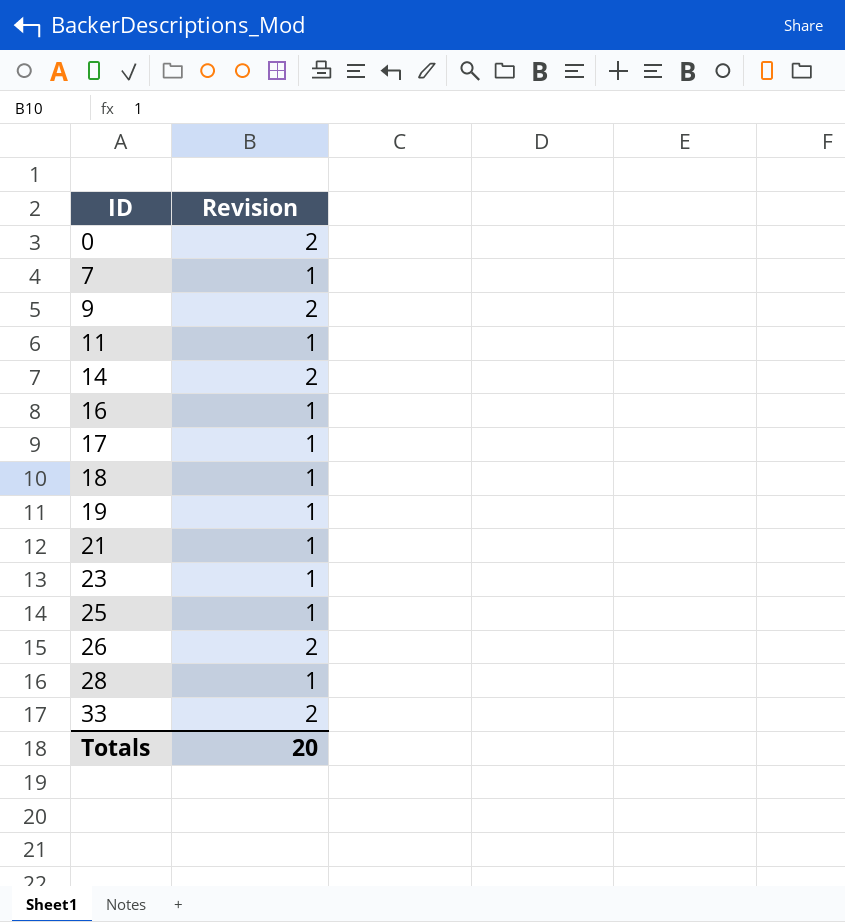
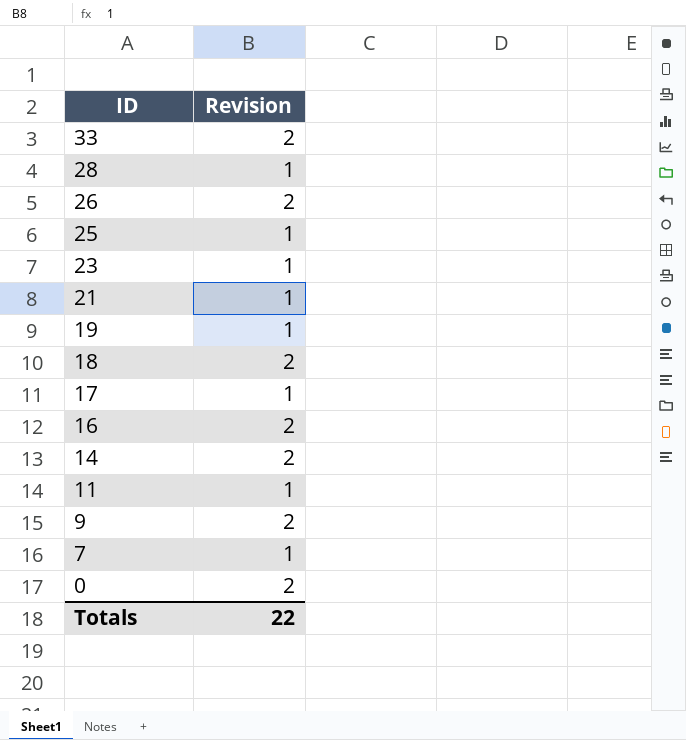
row order: ID ascending -> ID descending
18 | Revision: 1 -> 2
16 | Revision: 1 -> 2
Totals | Revision: 20 -> 22

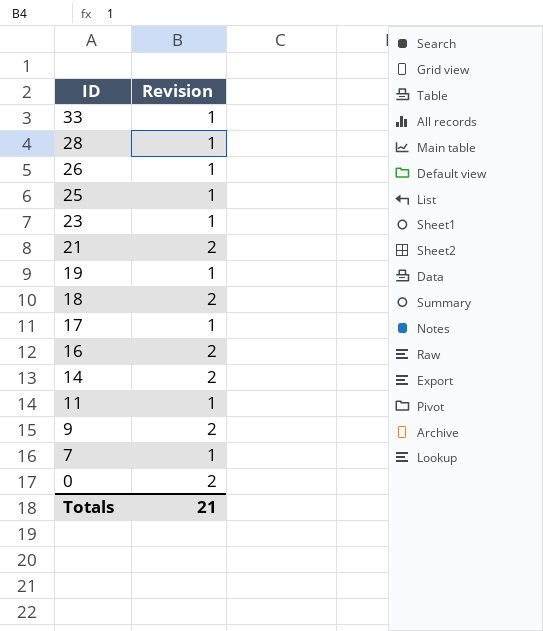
33 | Revision: 2 -> 1
26 | Revision: 2 -> 1
21 | Revision: 1 -> 2
Totals | Revision: 22 -> 21

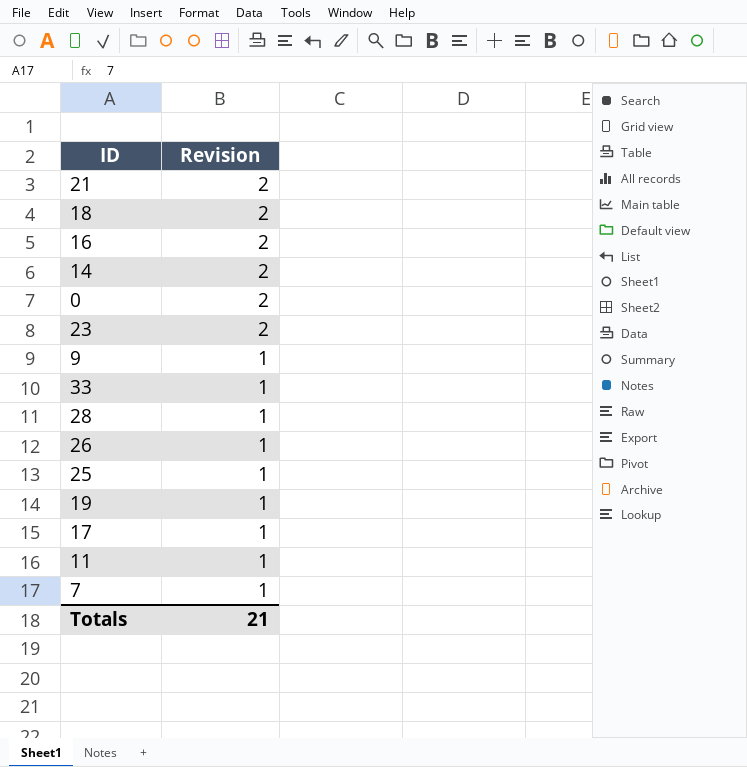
row order: ID descending -> Revision descending
23 | Revision: 1 -> 2
9 | Revision: 2 -> 1

